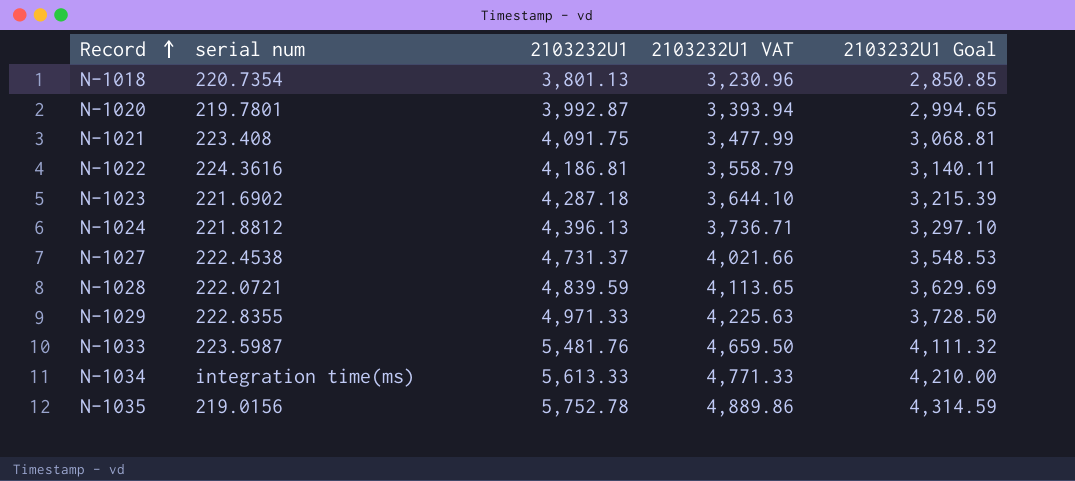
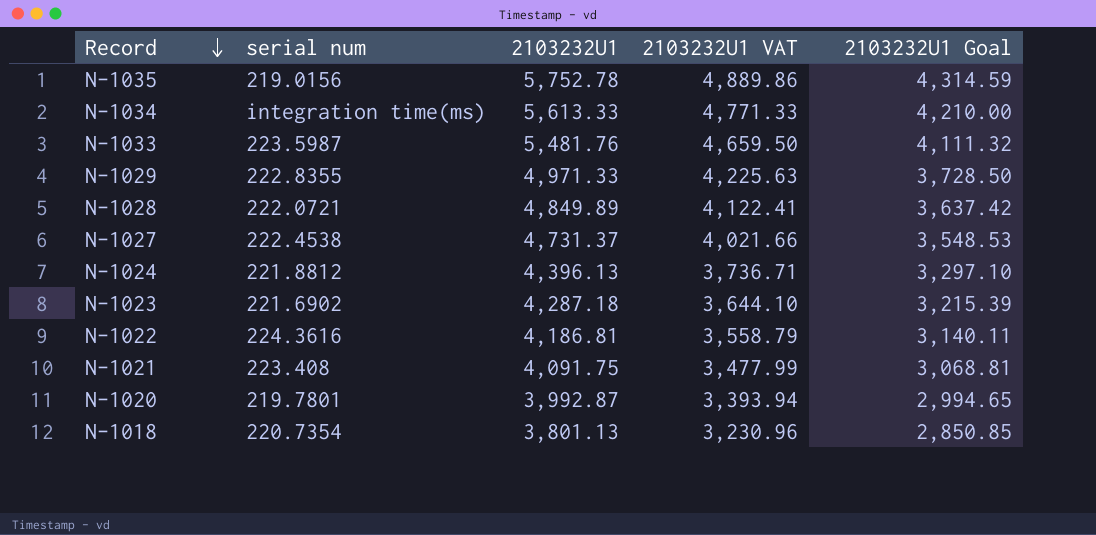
row order: Record ascending -> Record descending
N-1028 | 2103232U1: 4,839.59 -> 4,849.89
N-1028 | 2103232U1 VAT: 4,113.65 -> 4,122.41
N-1028 | 2103232U1 Goal: 3,629.69 -> 3,637.42

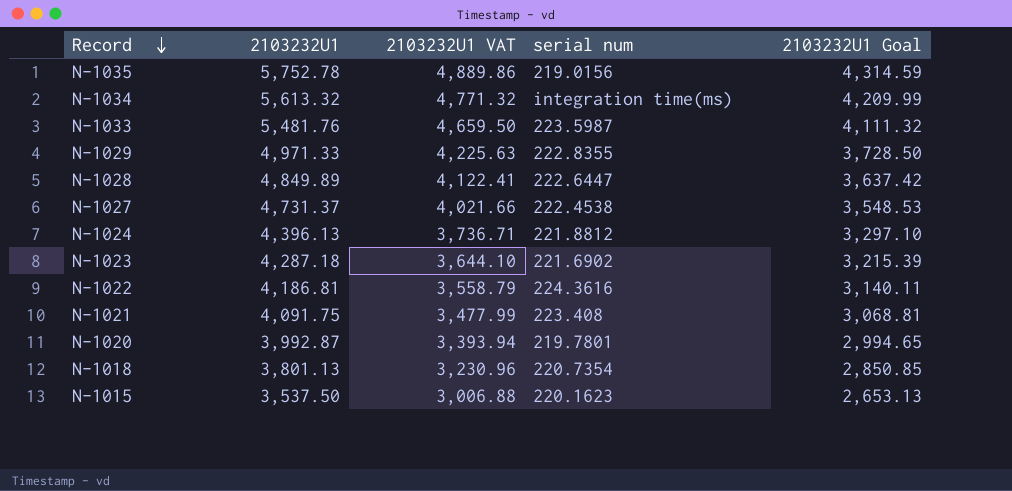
column serial num | position: 2 -> 4
N-1034 | 2103232U1: 5,613.33 -> 5,613.32
N-1034 | 2103232U1 VAT: 4,771.33 -> 4,771.32
N-1034 | 2103232U1 Goal: 4,210.00 -> 4,209.99
N-1028 | serial num: 222.0721 -> 222.6447
row N-1015: none -> 3,537.50 | 3,006.88 | 220.1623 | 2,653.13

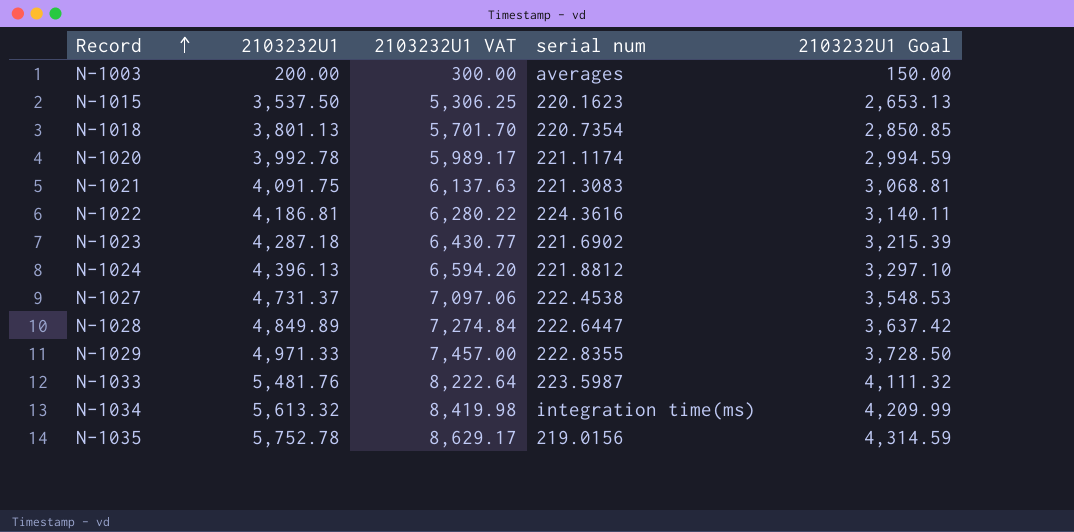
row order: Record descending -> Record ascending
column 2103232U1 VAT | formula: [2103232U1] * 0.85 -> [2103232U1] * 1.5
row N-1003: none -> 200.00 | 300.00 | averages | 150.00
N-1020 | 2103232U1: 3,992.87 -> 3,992.78
N-1020 | serial num: 219.7801 -> 221.1174
N-1020 | 2103232U1 Goal: 2,994.65 -> 2,994.59
N-1021 | serial num: 223.408 -> 221.3083

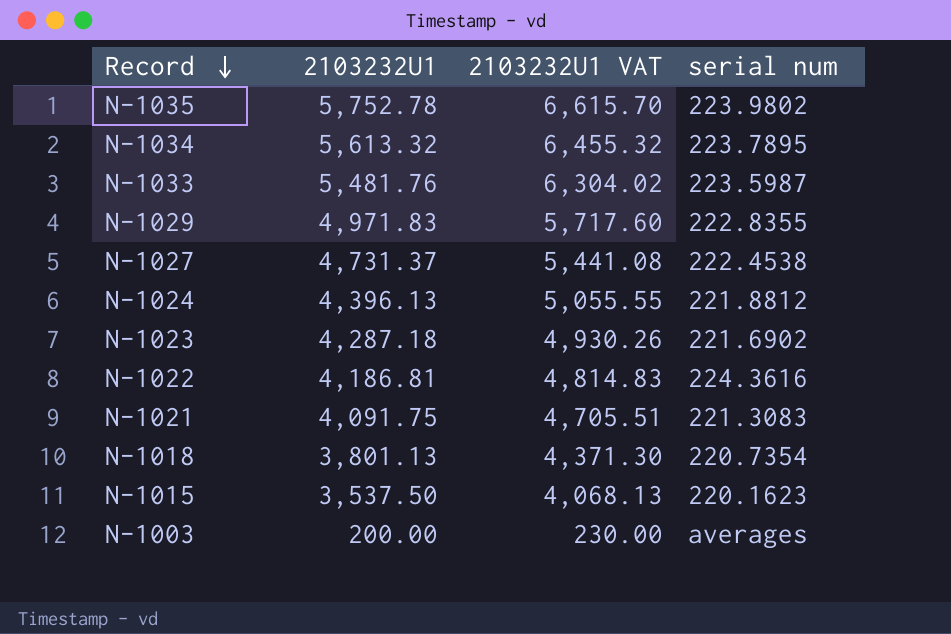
row order: Record ascending -> Record descending
column 2103232U1 Goal | formula: [2103232U1] * 0.75 -> none
column 2103232U1 VAT | formula: [2103232U1] * 1.5 -> [2103232U1] * 1.15
row N-1020: 3,992.78 | 5,989.17 | 221.1174 | 2,994.59 -> none
row N-1028: 4,849.89 | 7,274.84 | 222.6447 | 3,637.42 -> none
N-1035 | serial num: 219.0156 -> 223.9802
N-1034 | serial num: integration time(ms) -> 223.7895
N-1029 | 2103232U1: 4,971.33 -> 4,971.83

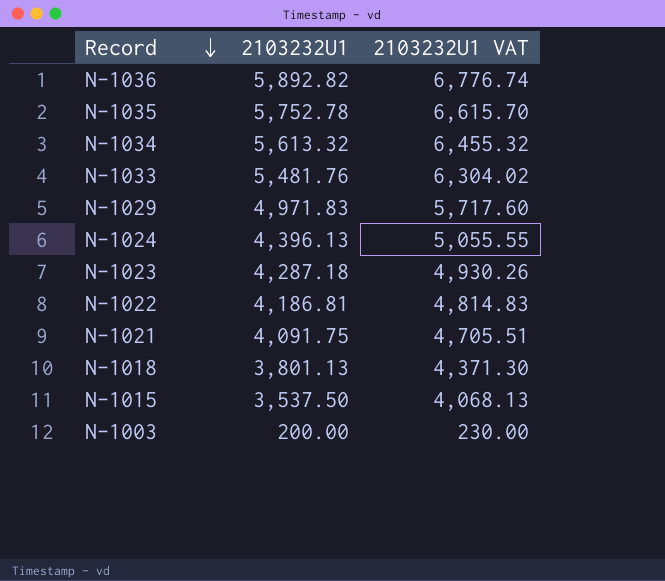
column serial num | position: 4 -> none
row N-1027: 4,731.37 | 5,441.08 | 222.4538 -> none
row N-1036: none -> 5,892.82 | 6,776.74

